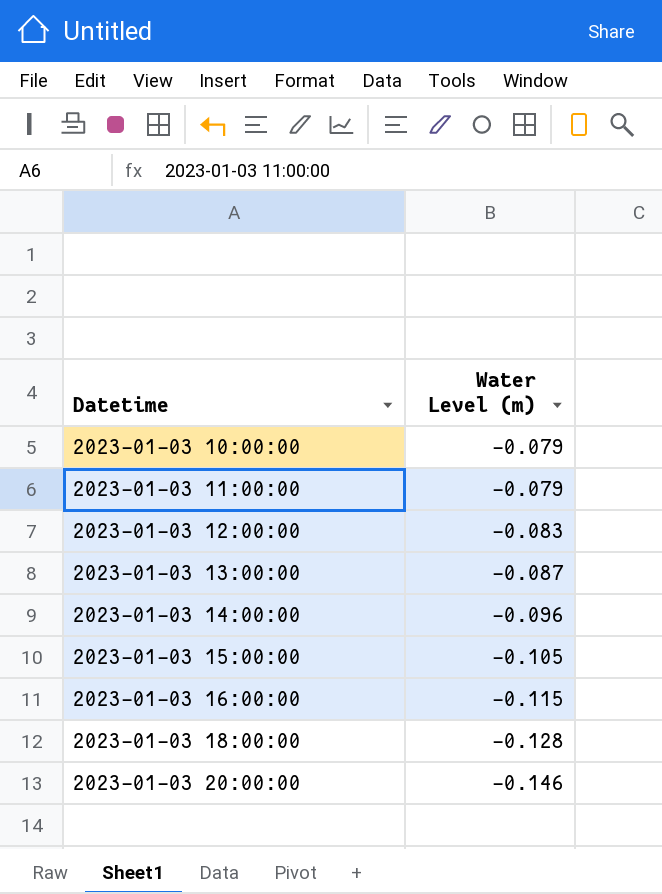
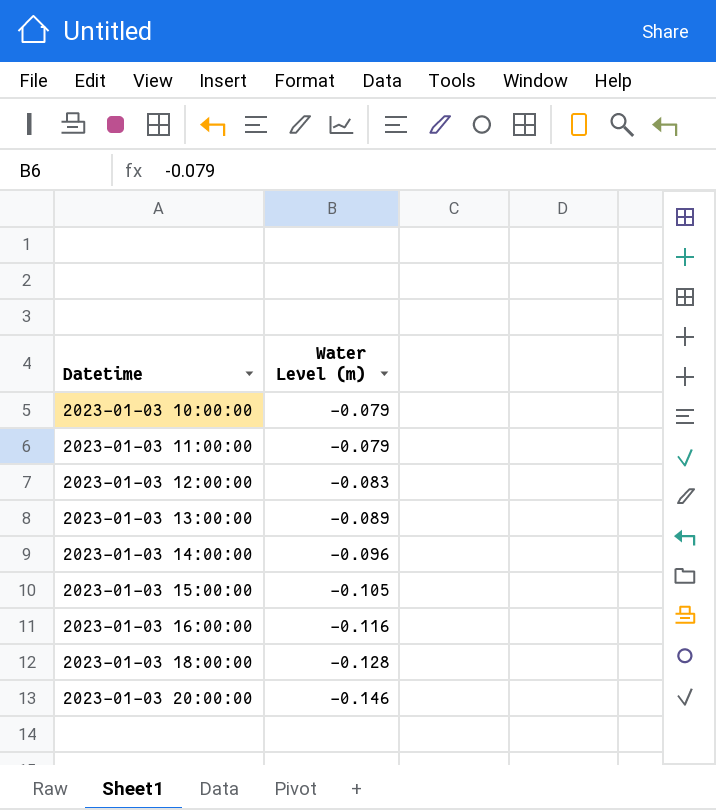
2023-01-03 13:00:00 | Water Level (m): -0.087 -> -0.089
2023-01-03 16:00:00 | Water Level (m): -0.115 -> -0.116

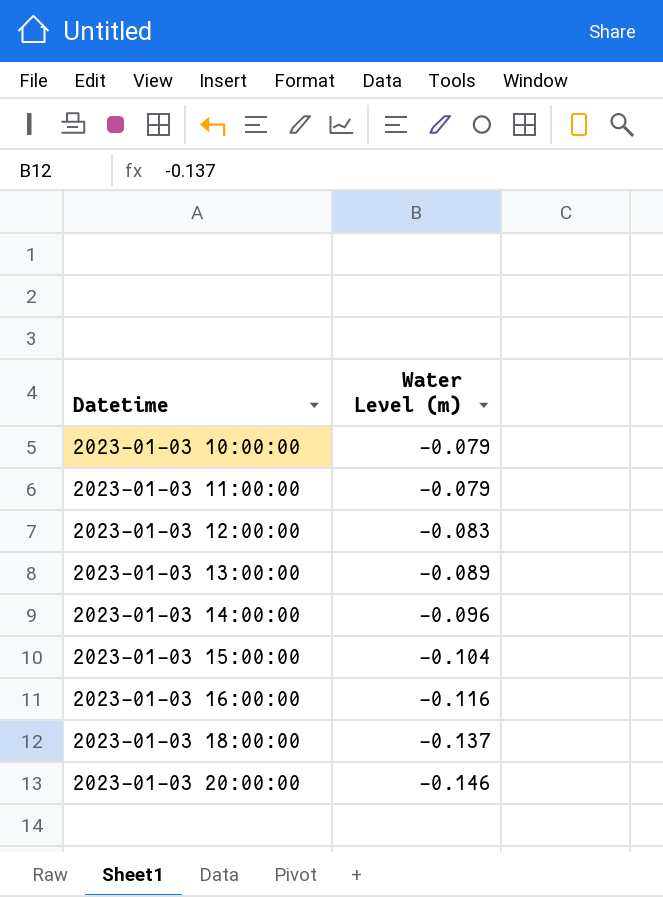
2023-01-03 15:00:00 | Water Level (m): -0.105 -> -0.104
2023-01-03 18:00:00 | Water Level (m): -0.128 -> -0.137

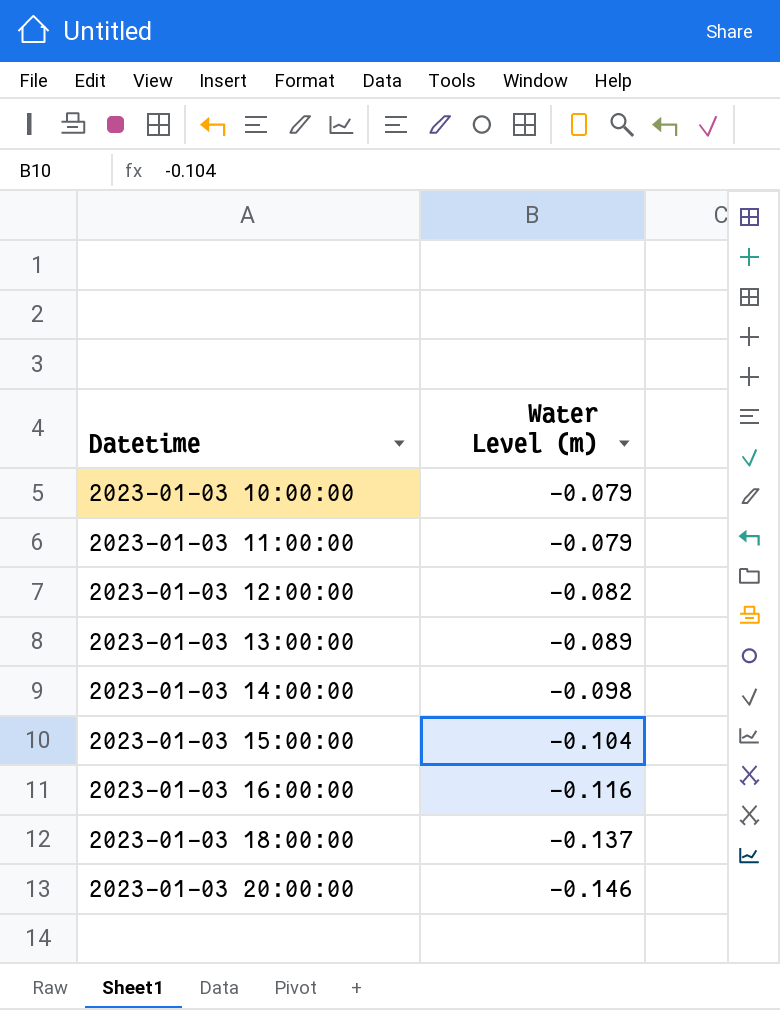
2023-01-03 12:00:00 | Water Level (m): -0.083 -> -0.082
2023-01-03 14:00:00 | Water Level (m): -0.096 -> -0.098

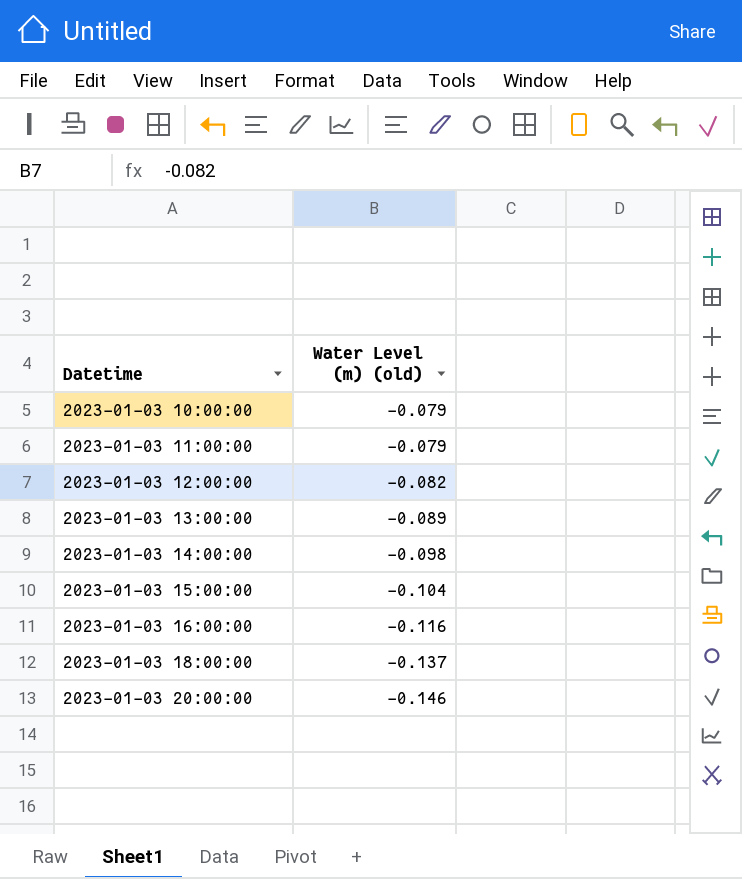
column name: Water Level (m) -> Water Level (m) (old)

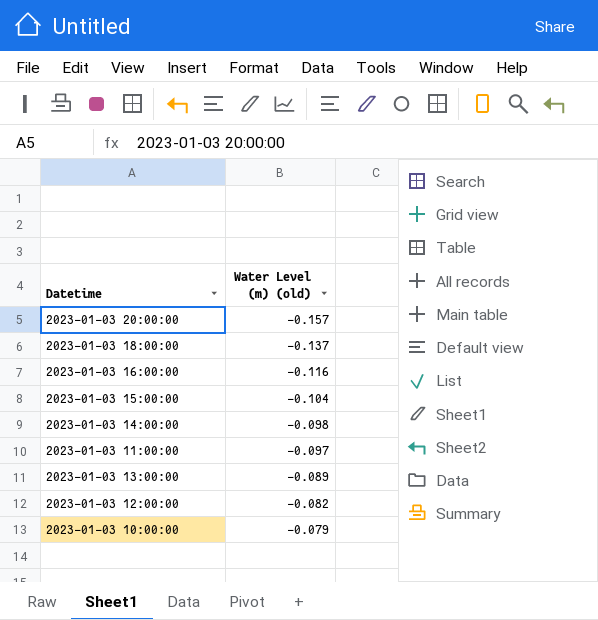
row order: Datetime ascending -> Water Level (m) (old) ascending
2023-01-03 20:00:00 | Water Level (m) (old): -0.146 -> -0.157
2023-01-03 11:00:00 | Water Level (m) (old): -0.079 -> -0.097

